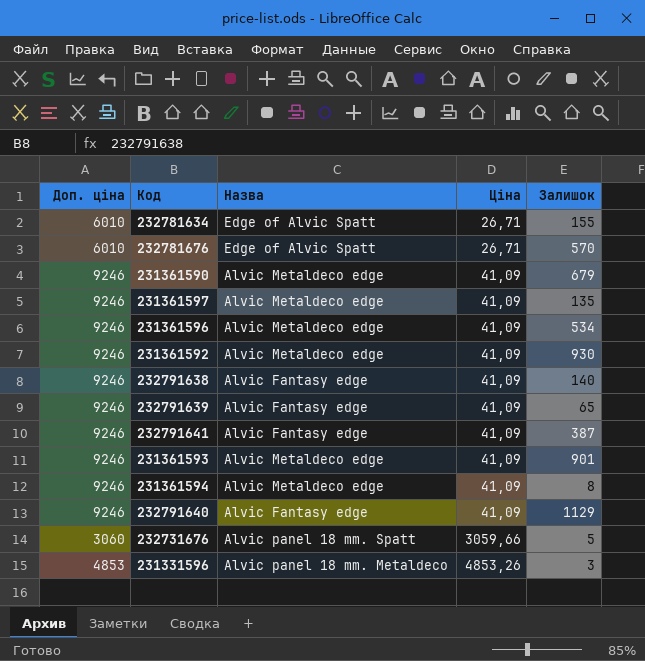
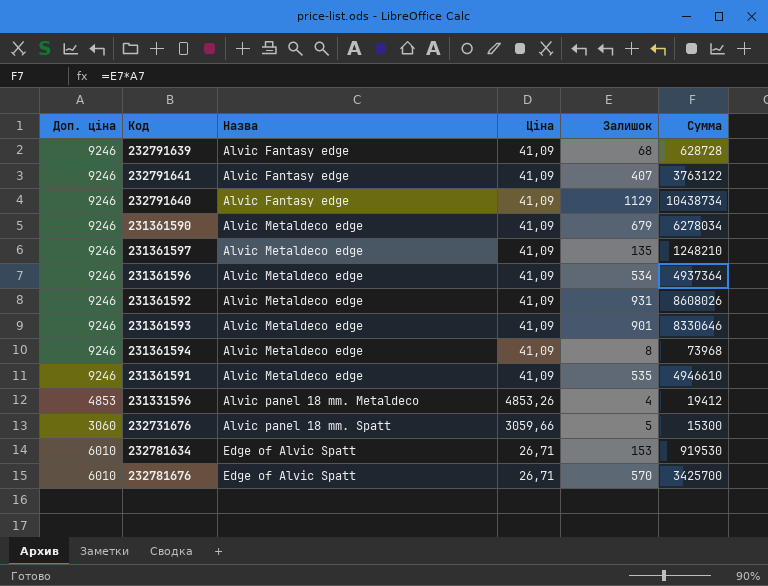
row order: Ціна ascending -> Назва ascending
column Сумма | formula: none -> [Доп. ціна] * [Залишок]
row 232791638: 9246 | Alvic Fantasy edge | 41,09 | 140 -> none
232791639 | Залишок: 65 -> 68
232791641 | Залишок: 387 -> 407
231361592 | Залишок: 930 -> 931
row 231361591: none -> 9246 | Alvic Metaldeco edge | 41,09 | 535 | 4946610
231331596 | Залишок: 3 -> 4
232781634 | Залишок: 155 -> 153

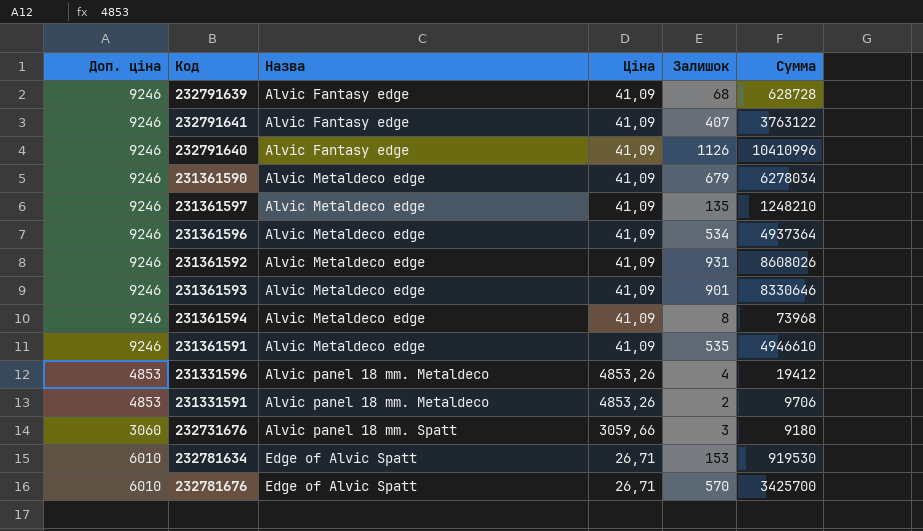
232791640 | Залишок: 1129 -> 1126
232791640 | Сумма: 10438734 -> 10410996
row 231331591: none -> 4853 | Alvic panel 18 mm. Metaldeco | 4853,26 | 2 | 9706
232731676 | Залишок: 5 -> 3
232731676 | Сумма: 15300 -> 9180

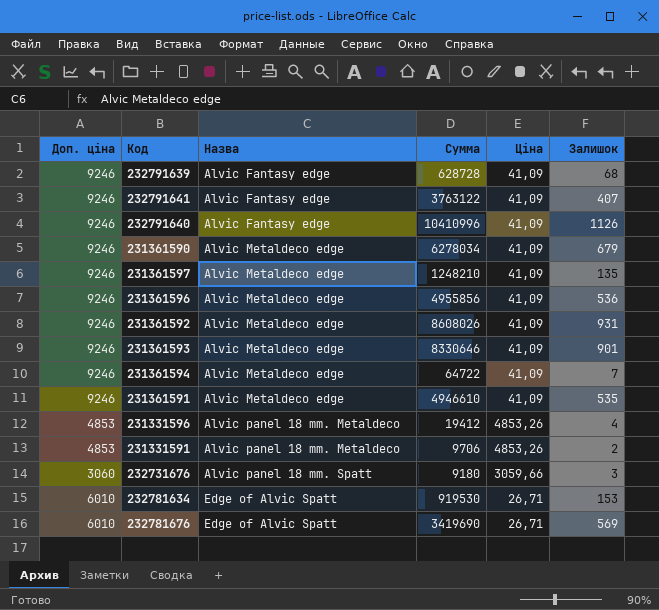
column Сумма | position: 6 -> 4
231361596 | Сумма: 4937364 -> 4955856
231361596 | Залишок: 534 -> 536
231361594 | Сумма: 73968 -> 64722
231361594 | Залишок: 8 -> 7
232781676 | Сумма: 3425700 -> 3419690
232781676 | Залишок: 570 -> 569

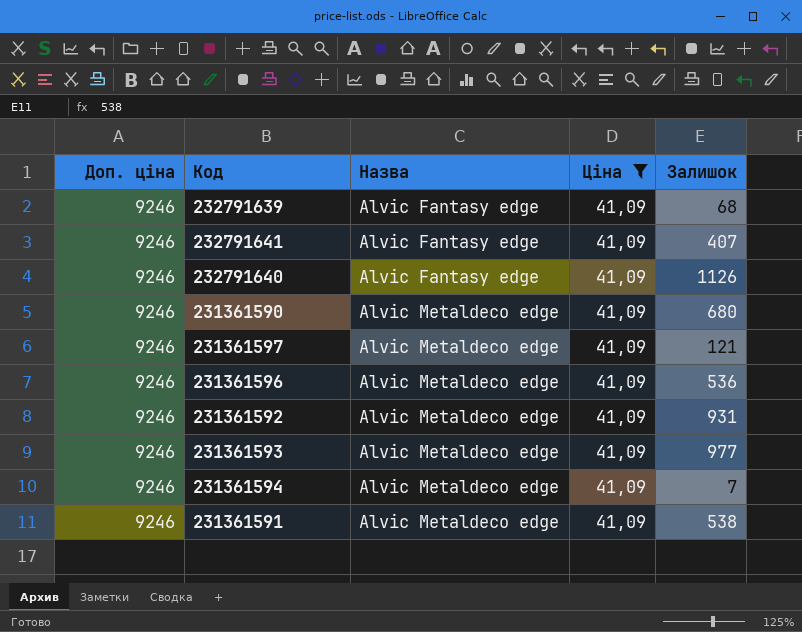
filter: none -> Ціна = 41,09
column Сумма | formula: [Доп. ціна] * [Залишок] -> none
231361590 | Залишок: 679 -> 680
231361597 | Залишок: 135 -> 121
231361593 | Залишок: 901 -> 977
231361591 | Залишок: 535 -> 538

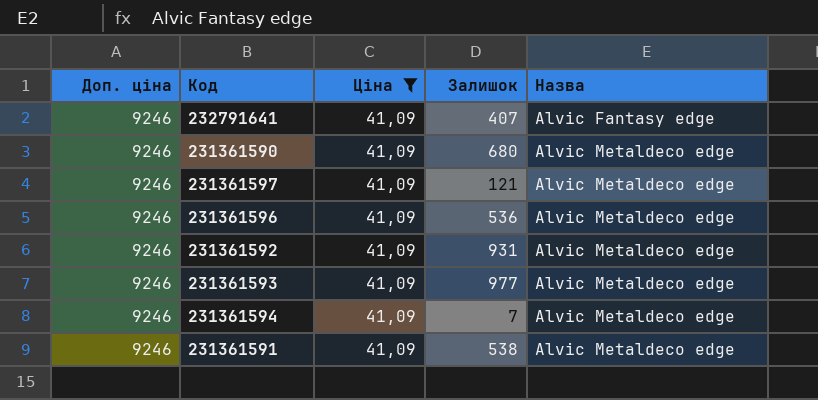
column Назва | position: 3 -> 5
row 232791639: 9246 | Alvic Fantasy edge | 41,09 | 68 -> none
row 232791640: 9246 | Alvic Fantasy edge | 41,09 | 1126 -> none

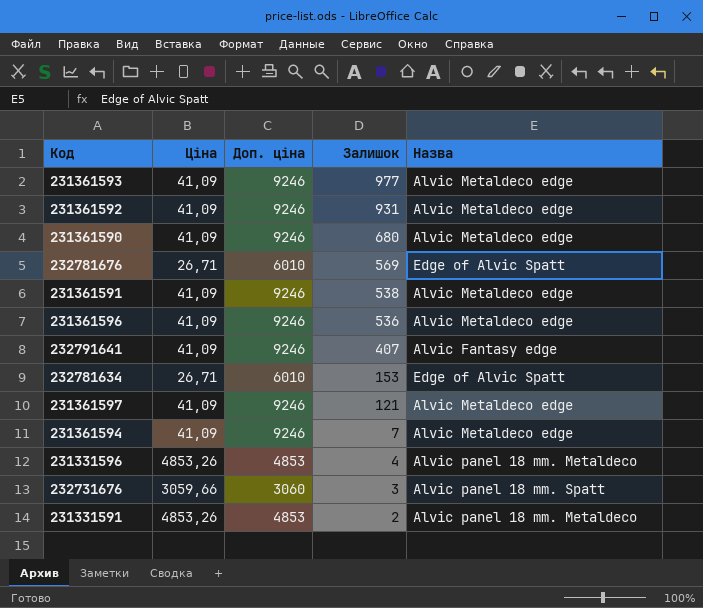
filter: Ціна = 41,09 -> none
row order: Назва ascending -> Залишок descending
column Доп. ціна | position: 1 -> 3

